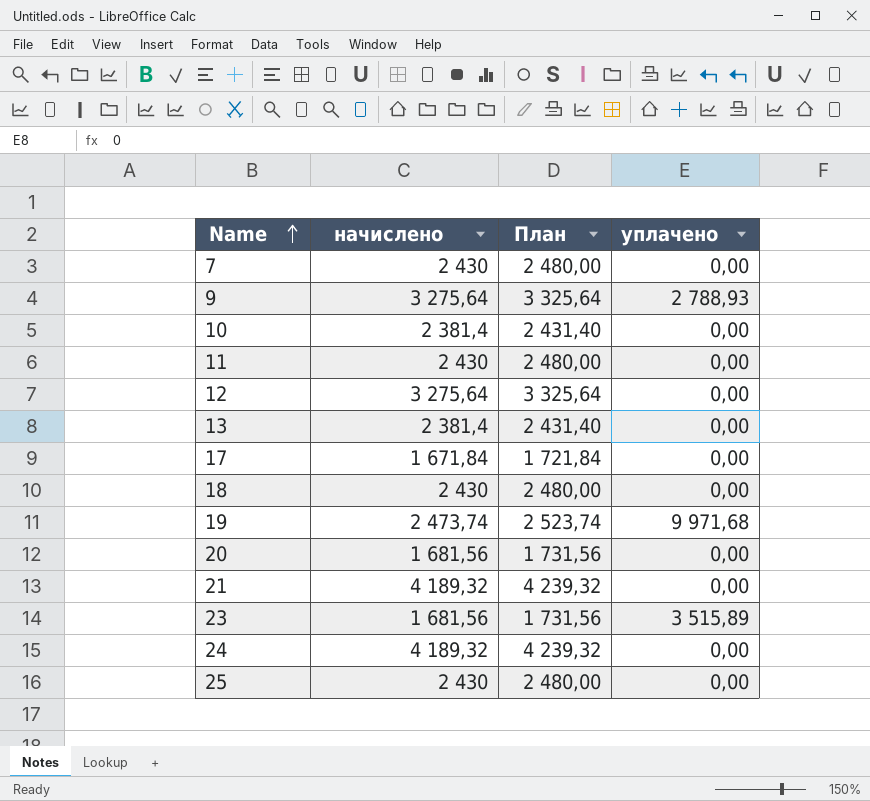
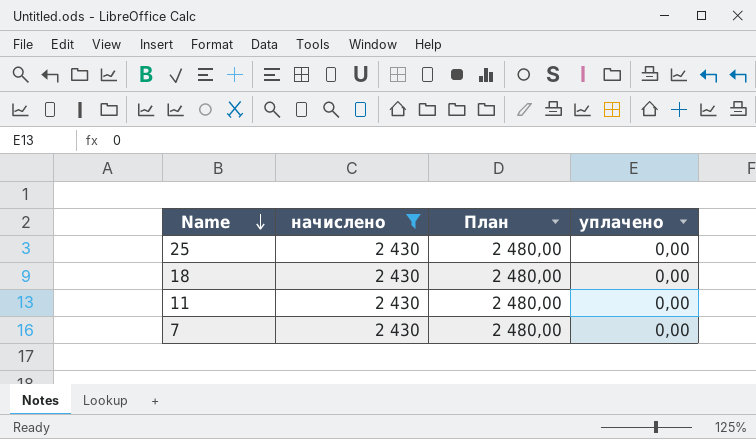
filter: none -> начислено = 2 430
row order: Name ascending -> Name descending

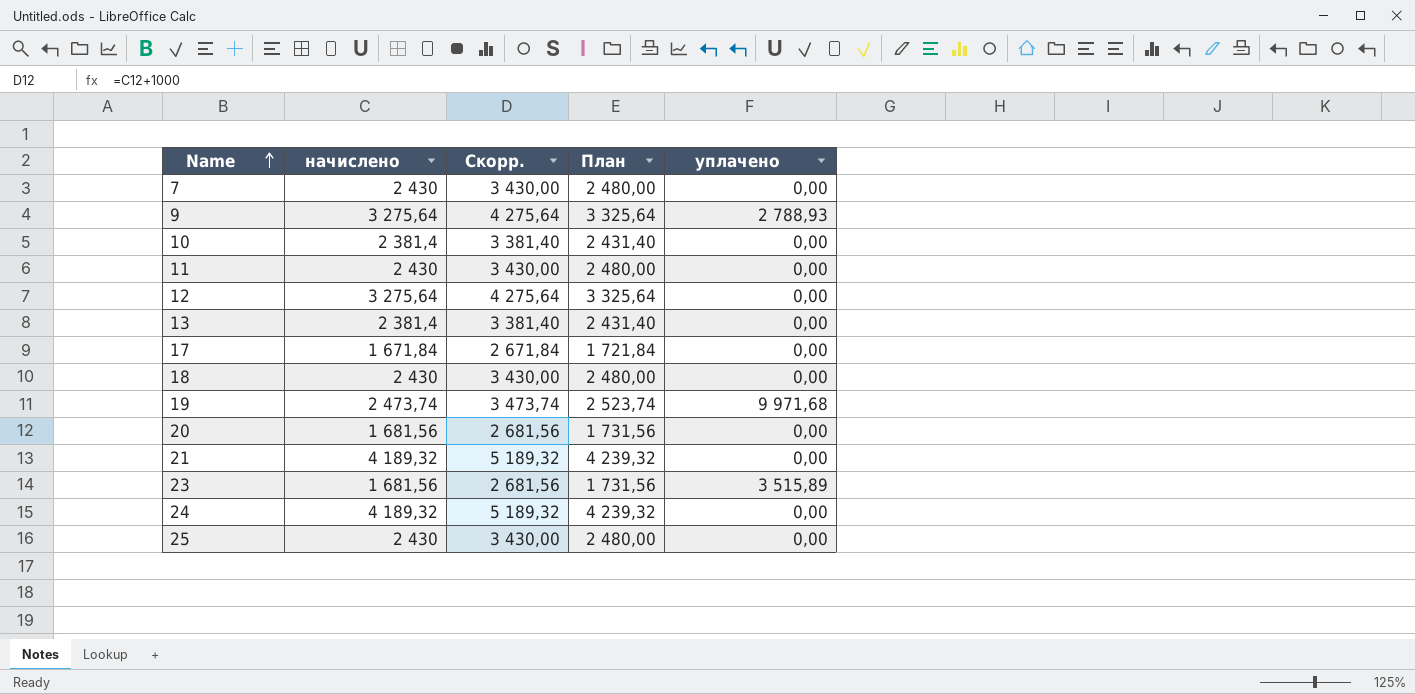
filter: начислено = 2 430 -> none
row order: Name descending -> Name ascending
column Скорр. | formula: none -> [начислено] + 1000

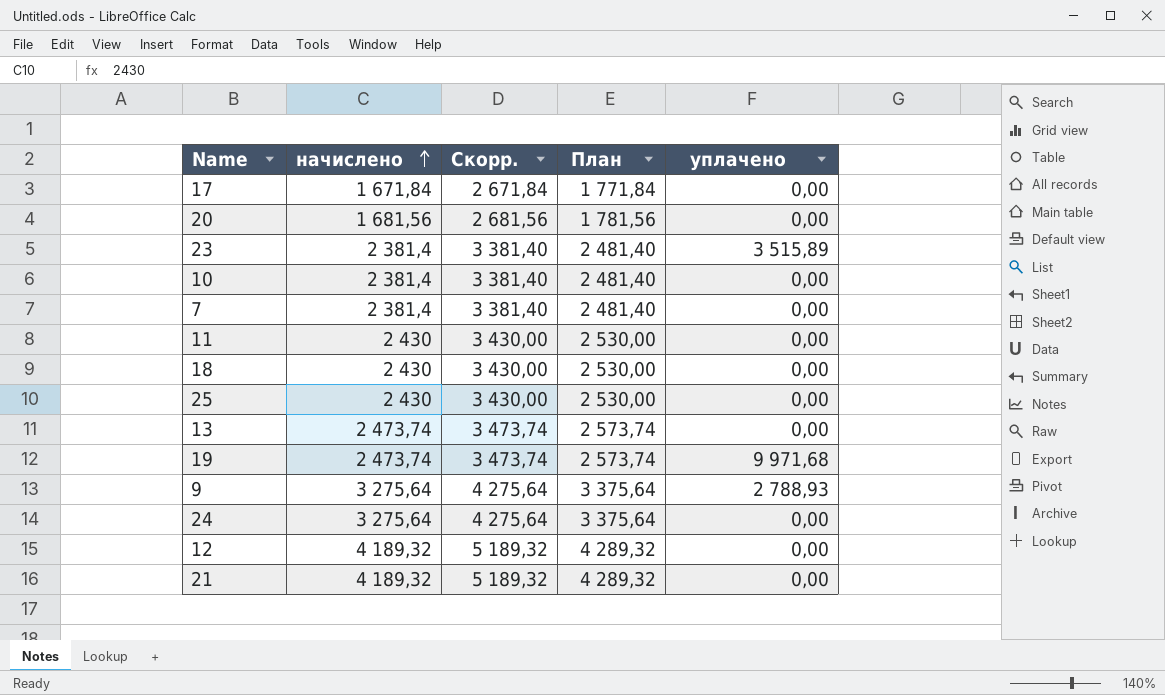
row order: Name ascending -> начислено ascending
column План | formula: [начислено] + 50 -> [начислено] + 100
23 | начислено: 1 681,56 -> 2 381,4
23 | Скорр.: 2 681,56 -> 3 381,40
7 | начислено: 2 430 -> 2 381,4
7 | Скорр.: 3 430,00 -> 3 381,40
13 | начислено: 2 381,4 -> 2 473,74
13 | Скорр.: 3 381,40 -> 3 473,74
24 | начислено: 4 189,32 -> 3 275,64
24 | Скорр.: 5 189,32 -> 4 275,64
12 | начислено: 3 275,64 -> 4 189,32
12 | Скорр.: 4 275,64 -> 5 189,32

